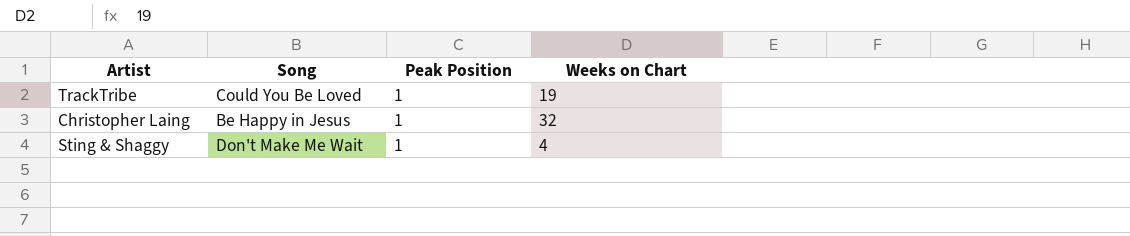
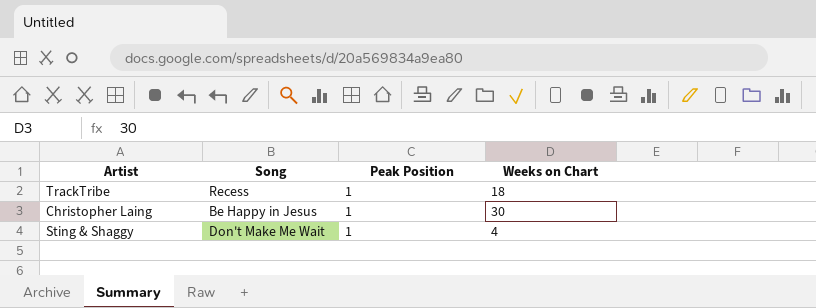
TrackTribe | Song: Could You Be Loved -> Recess
TrackTribe | Weeks on Chart: 19 -> 18
Christopher Laing | Weeks on Chart: 32 -> 30

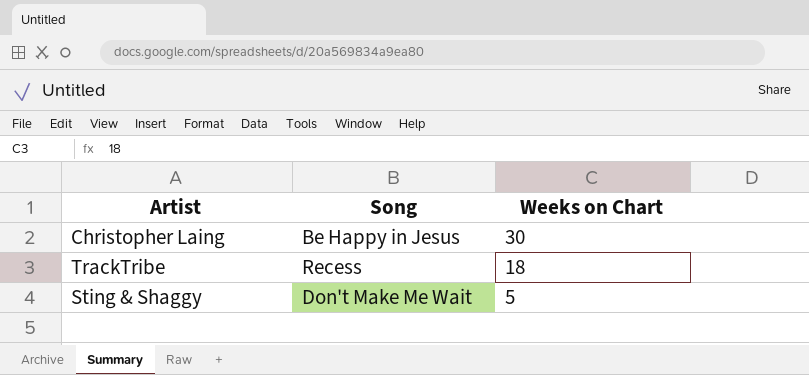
row order: none -> Weeks on Chart descending
column Peak Position | position: 3 -> none
Sting & Shaggy | Weeks on Chart: 4 -> 5

